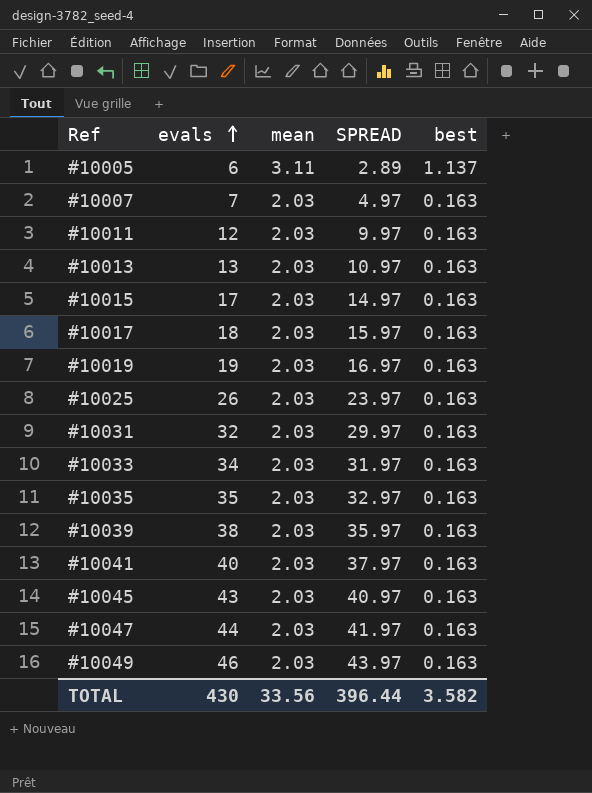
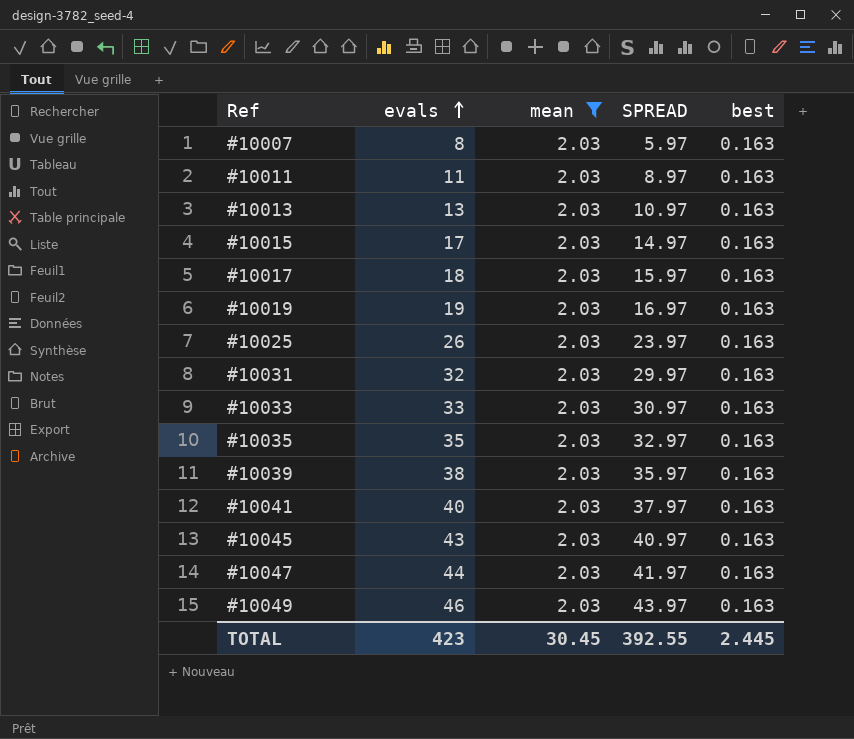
filter: none -> mean = 2.03
#10007 | evals: 7 -> 8
#10007 | SPREAD: 4.97 -> 5.97
#10011 | evals: 12 -> 11
#10011 | SPREAD: 9.97 -> 8.97
#10033 | evals: 34 -> 33
#10033 | SPREAD: 31.97 -> 30.97
TOTAL | evals: 430 -> 423
TOTAL | mean: 33.56 -> 30.45
TOTAL | SPREAD: 396.44 -> 392.55
TOTAL | best: 3.582 -> 2.445

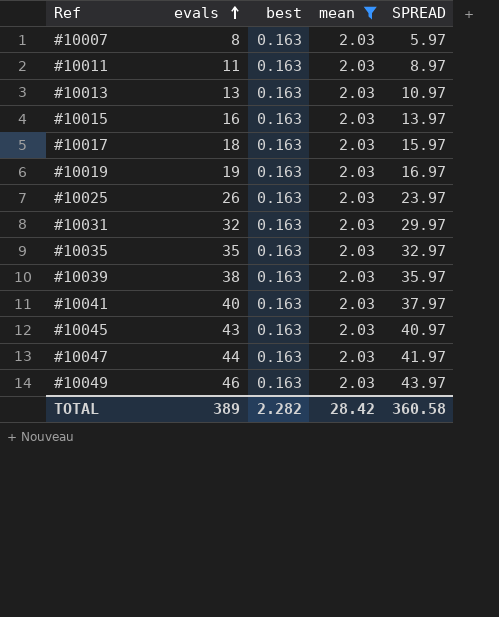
column best | position: 5 -> 3
row #10033: 33 | 2.03 | 30.97 | 0.163 -> none
#10015 | evals: 17 -> 16
#10015 | SPREAD: 14.97 -> 13.97
TOTAL | evals: 423 -> 389
TOTAL | best: 2.445 -> 2.282
TOTAL | mean: 30.45 -> 28.42
TOTAL | SPREAD: 392.55 -> 360.58

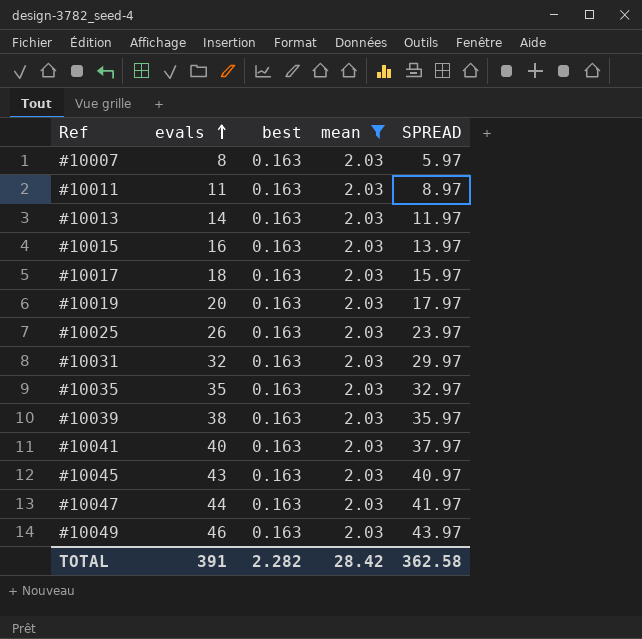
#10013 | evals: 13 -> 14
#10013 | SPREAD: 10.97 -> 11.97
#10019 | evals: 19 -> 20
#10019 | SPREAD: 16.97 -> 17.97
TOTAL | evals: 389 -> 391
TOTAL | SPREAD: 360.58 -> 362.58

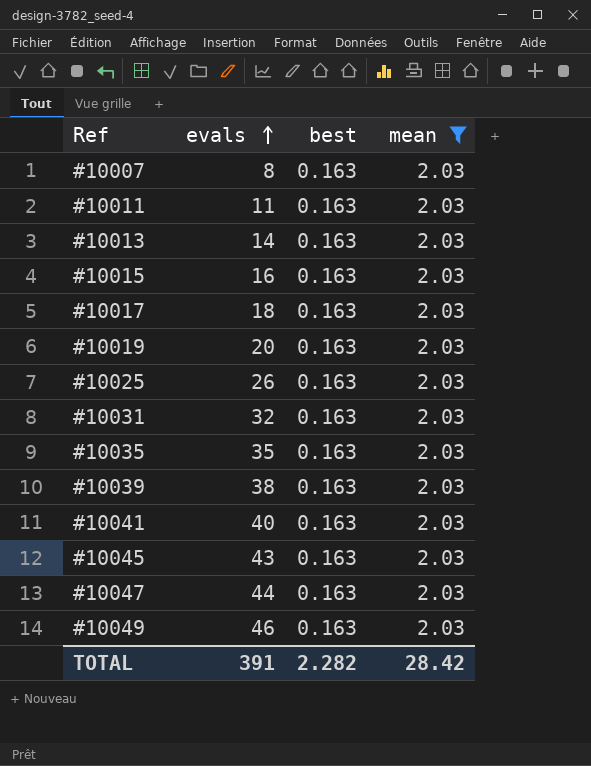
column SPREAD | formula: [evals] - [mean] -> none

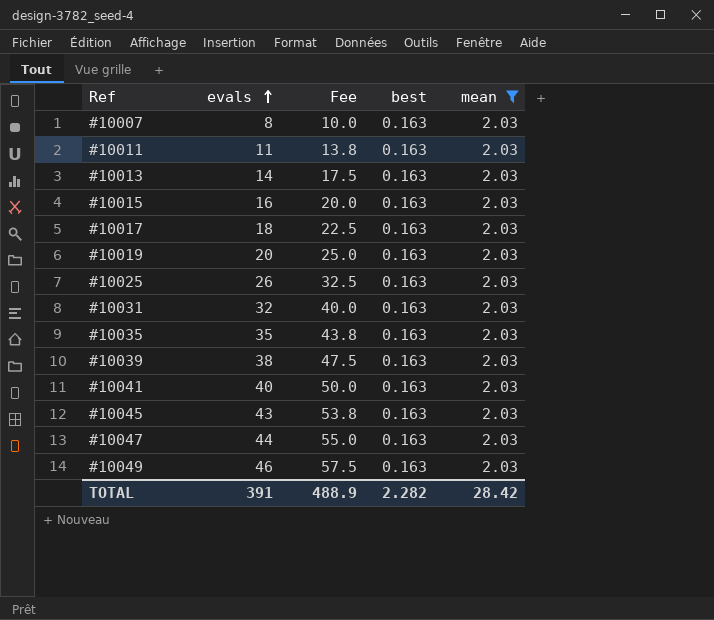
column Fee | formula: none -> [evals] * 1.25

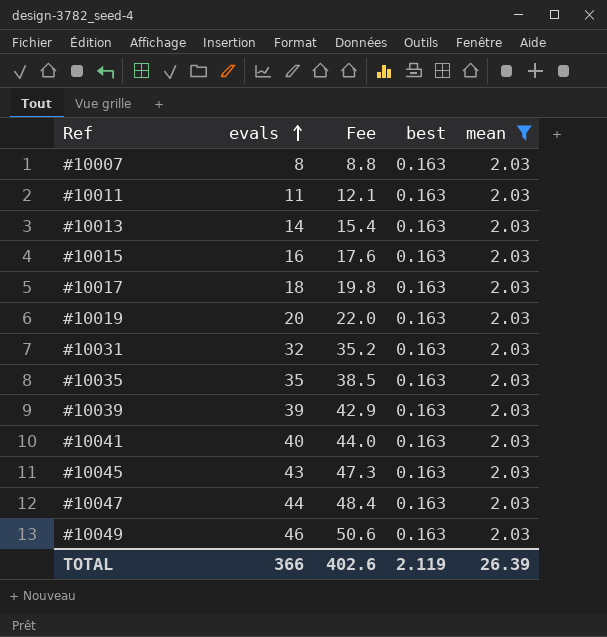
column Fee | formula: [evals] * 1.25 -> [evals] * 1.1
row #10025: 26 | 32.5 | 0.163 | 2.03 -> none
#10039 | evals: 38 -> 39
TOTAL | evals: 391 -> 366
TOTAL | Fee: 488.9 -> 402.6
TOTAL | best: 2.282 -> 2.119
TOTAL | mean: 28.42 -> 26.39

